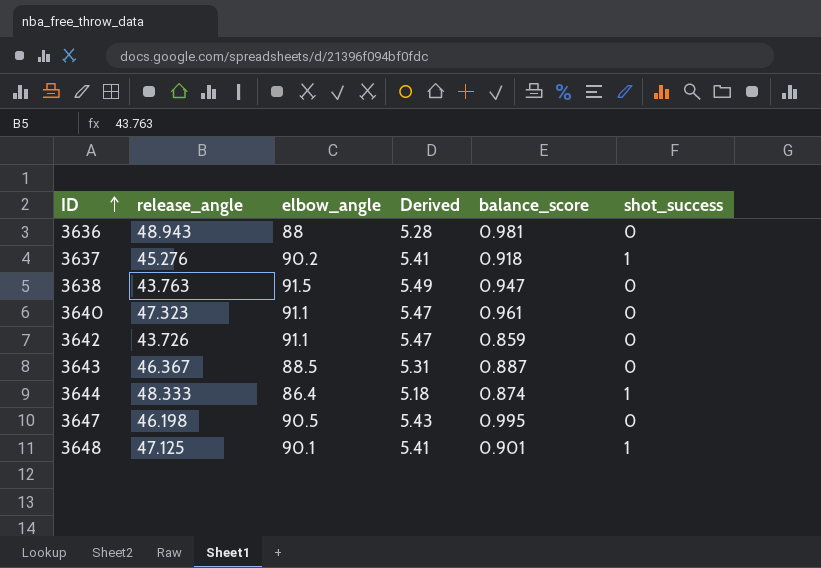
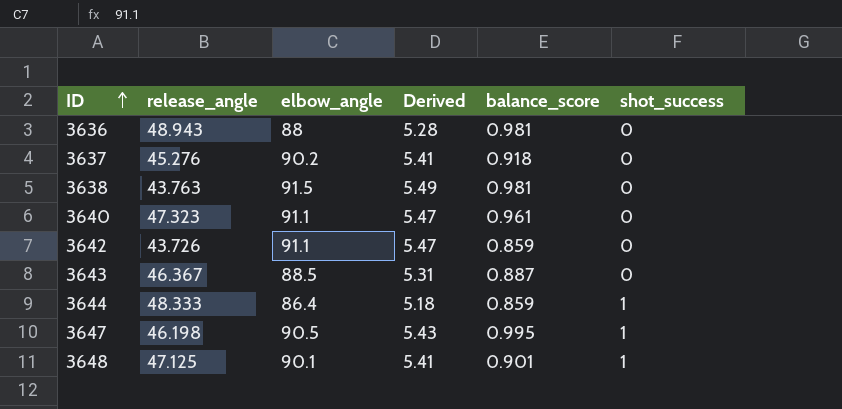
3637 | shot_success: 1 -> 0
3638 | balance_score: 0.947 -> 0.981
3644 | balance_score: 0.874 -> 0.859
3647 | shot_success: 0 -> 1

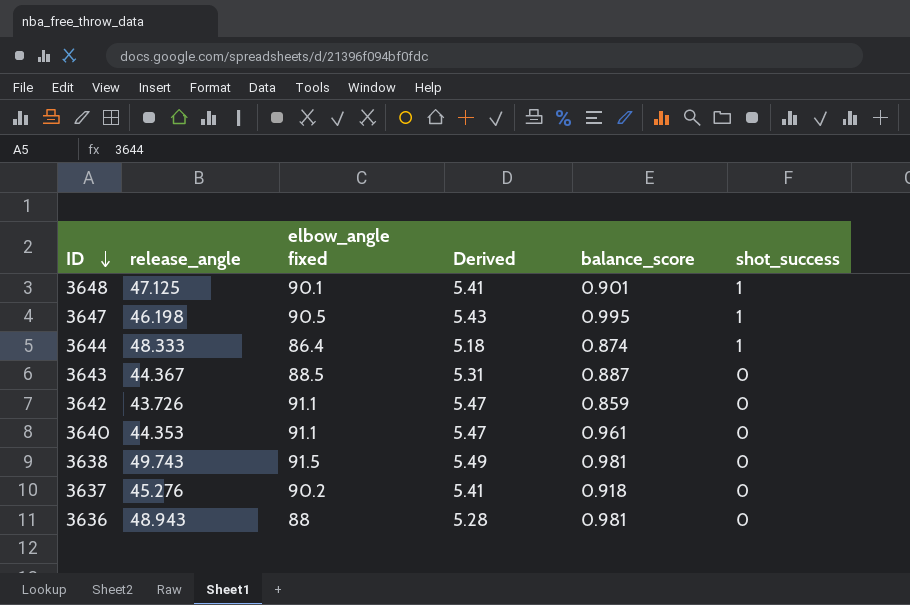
row order: ID ascending -> ID descending
column name: elbow_angle -> elbow_angle fixed
3644 | balance_score: 0.859 -> 0.874
3643 | release_angle: 46.367 -> 44.367
3640 | release_angle: 47.323 -> 44.353
3638 | release_angle: 43.763 -> 49.743

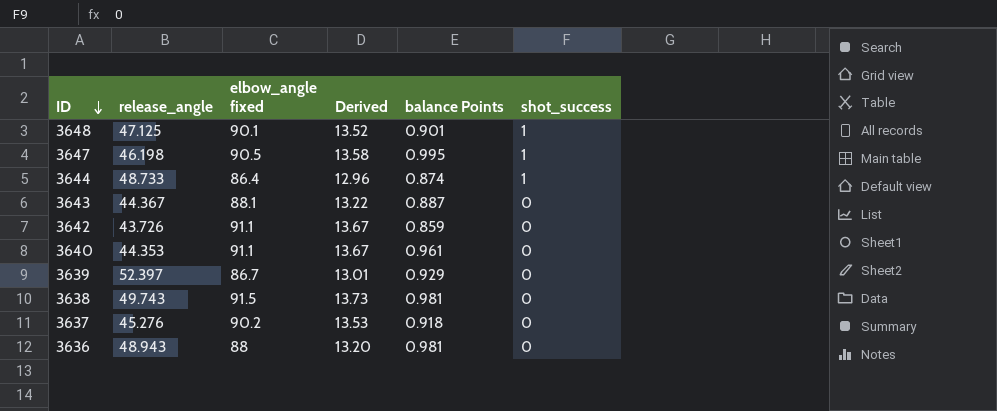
column Derived | formula: [elbow_angle fixed] * 0.06 -> [elbow_angle fixed] * 0.15
column name: balance_score -> balance Points
3644 | release_angle: 48.333 -> 48.733
3643 | elbow_angle fixed: 88.5 -> 88.1
row 3639: none -> 52.397 | 86.7 | 13.01 | 0.929 | 0

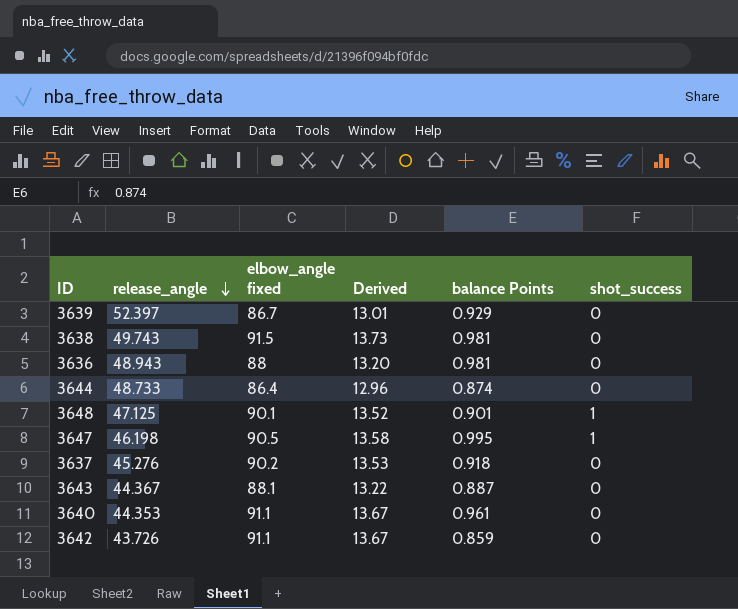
row order: ID descending -> release_angle descending
3644 | shot_success: 1 -> 0

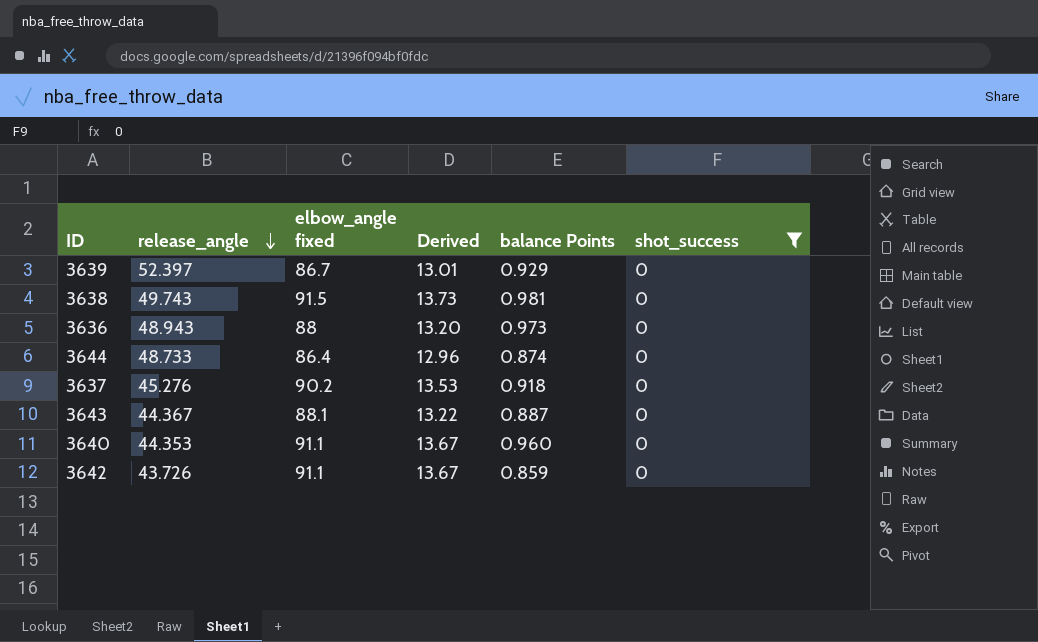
filter: none -> shot_success = 0
3636 | balance Points: 0.981 -> 0.973
3640 | balance Points: 0.961 -> 0.960

